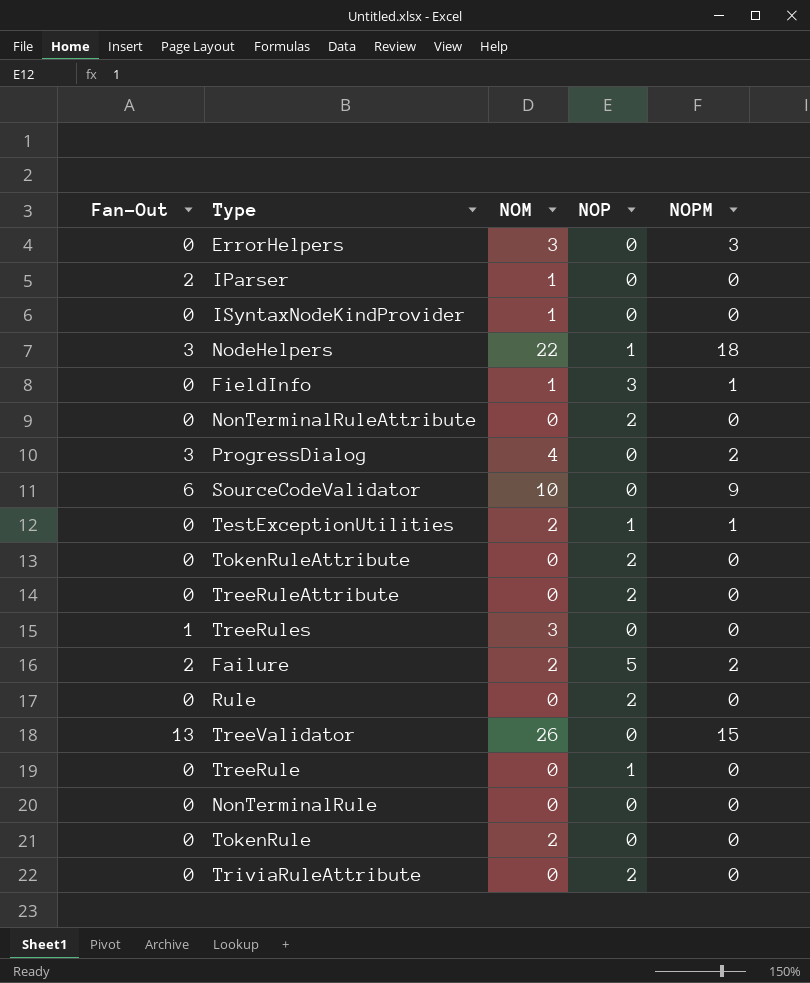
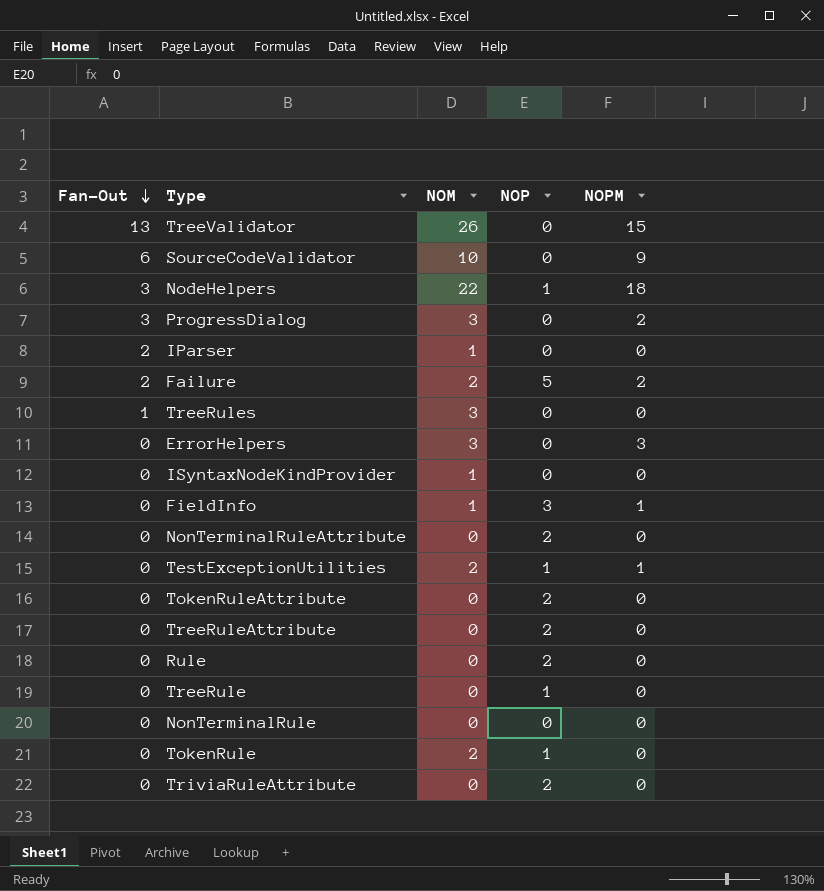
row order: none -> Fan-Out descending
ProgressDialog | NOM: 4 -> 3
TokenRule | NOP: 0 -> 1

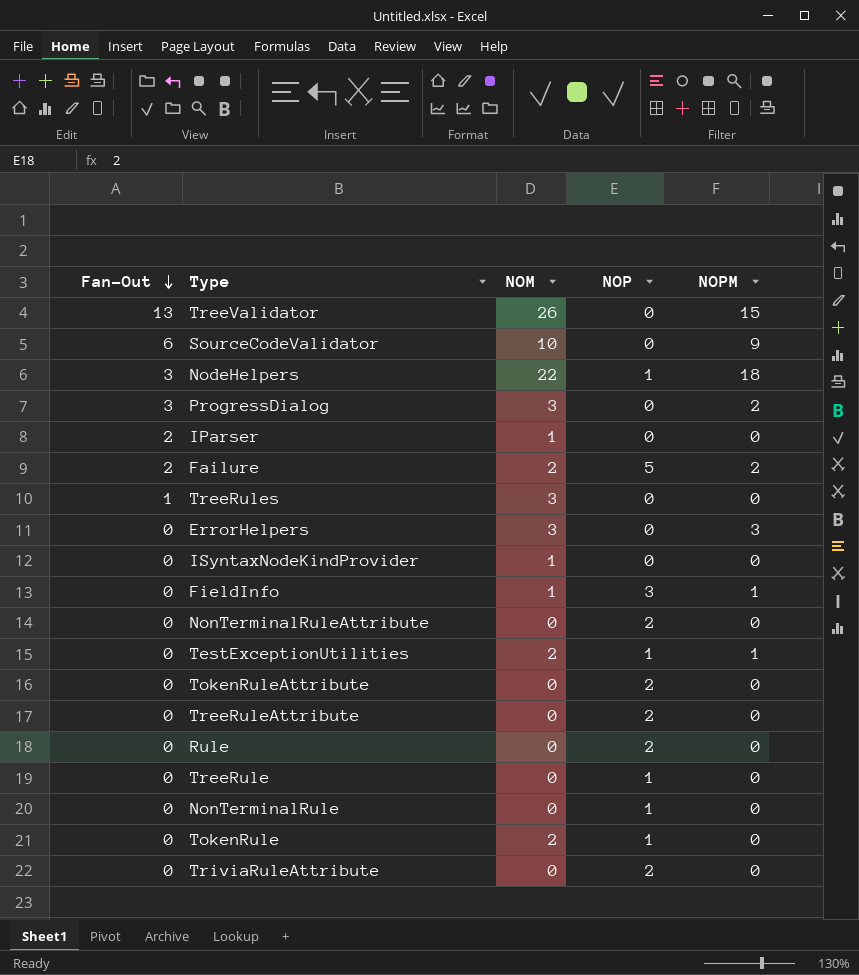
NonTerminalRule | NOP: 0 -> 1

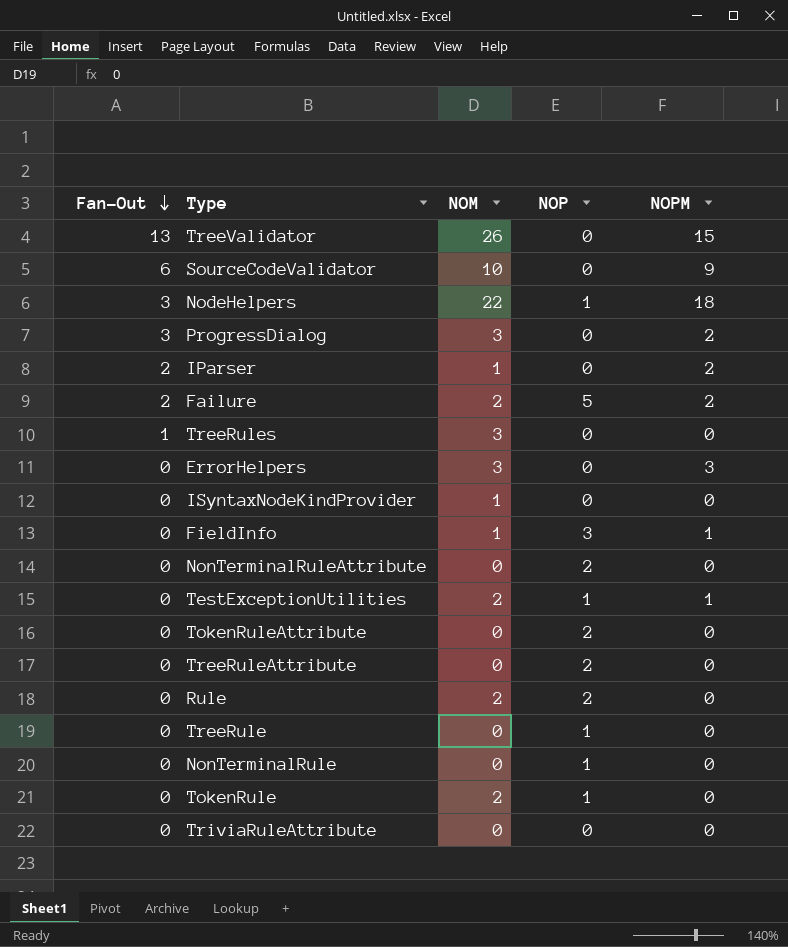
IParser | NOPM: 0 -> 2
Rule | NOM: 0 -> 2
TriviaRuleAttribute | NOP: 2 -> 0

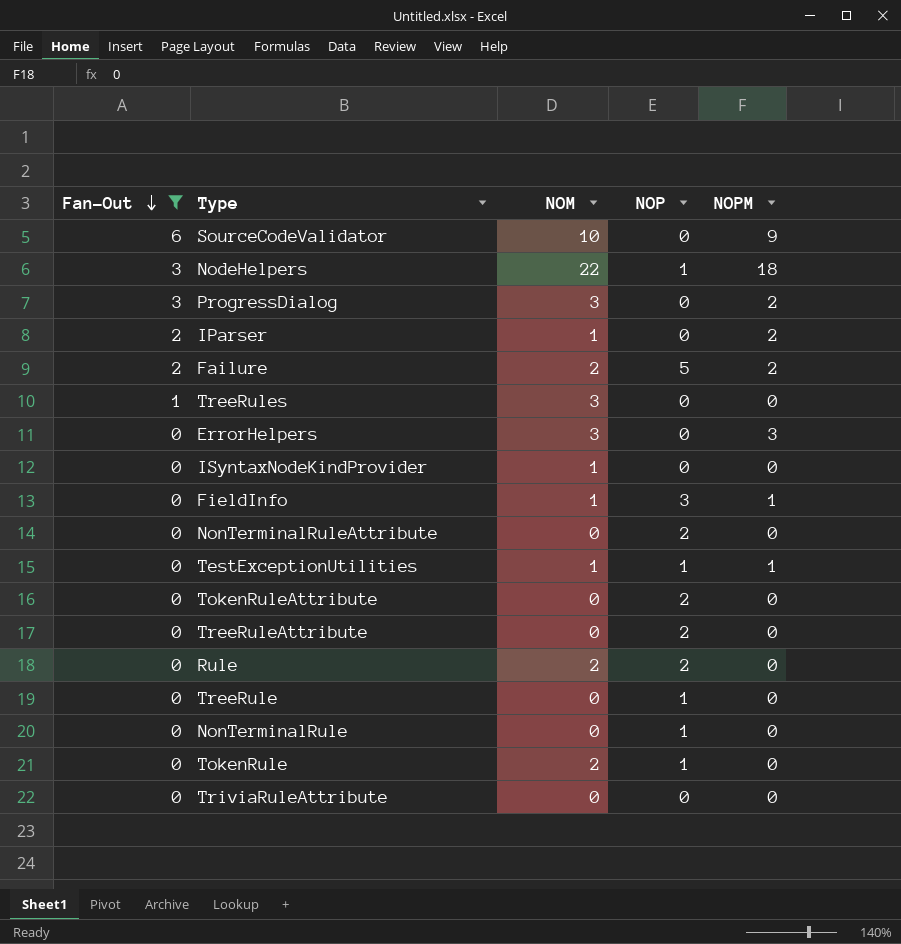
filter: none -> Fan-Out != 13
TestExceptionUtilities | NOM: 2 -> 1

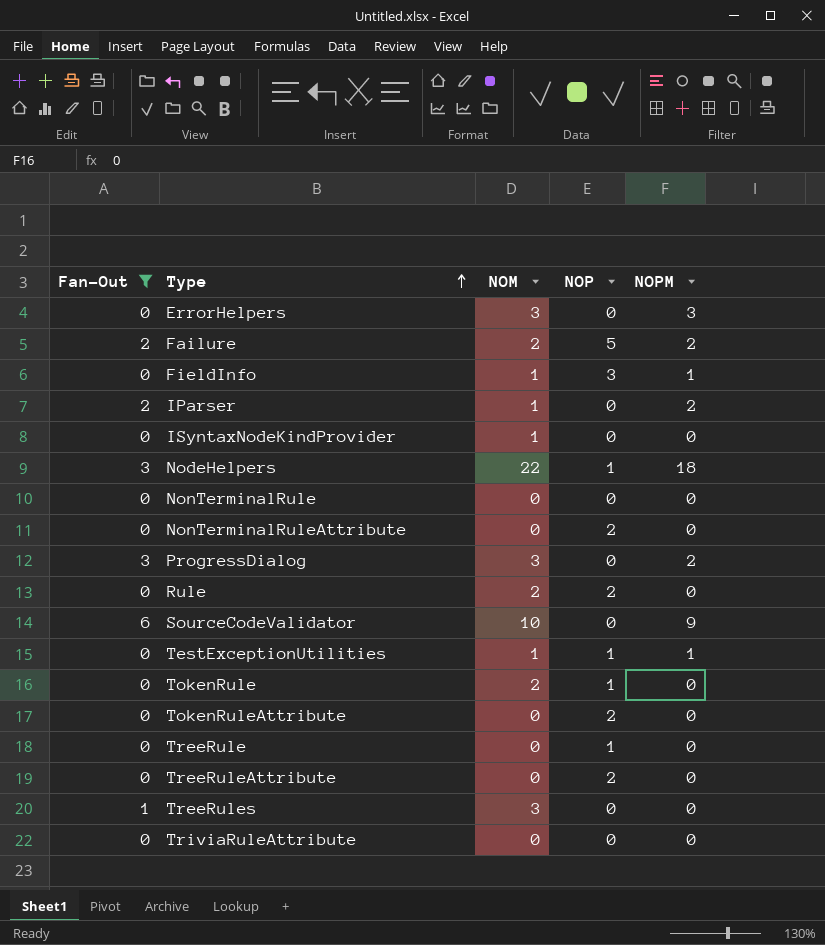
row order: Fan-Out descending -> Type ascending
NonTerminalRule | NOP: 1 -> 0

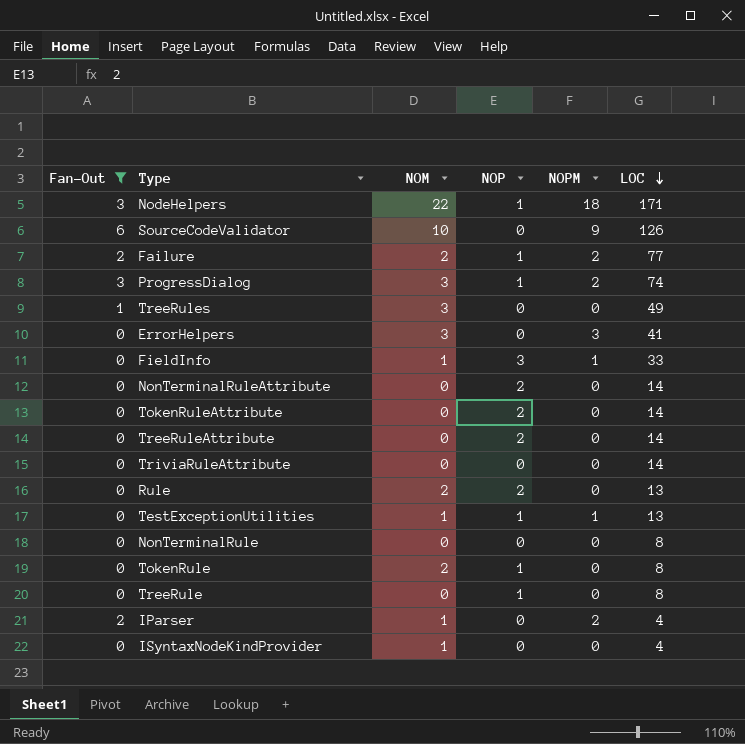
row order: Type ascending -> LOC descending
column LOC | position: none -> 6
Failure | NOP: 5 -> 1
ProgressDialog | NOP: 0 -> 1

